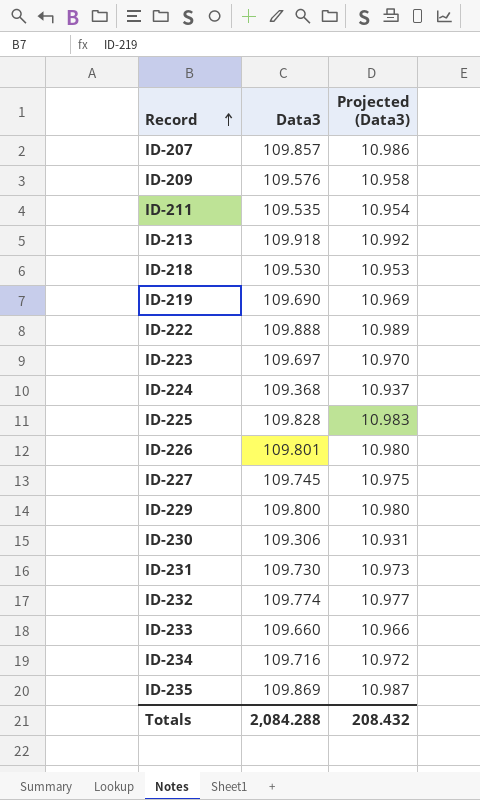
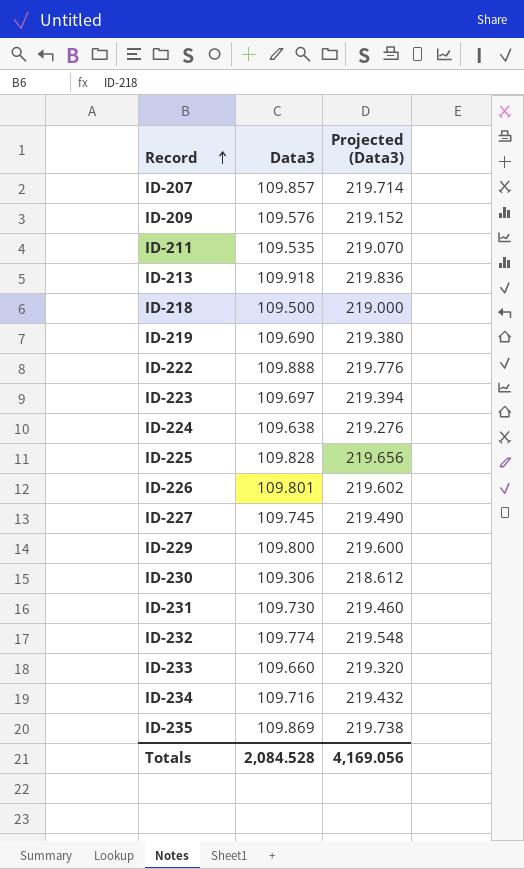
column Projected (Data3) | formula: [Data3] * 0.1 -> [Data3] * 2
ID-218 | Data3: 109.530 -> 109.500
ID-224 | Data3: 109.368 -> 109.638
Totals | Data3: 2,084.288 -> 2,084.528
Totals | Projected (Data3): 208.432 -> 4,169.056

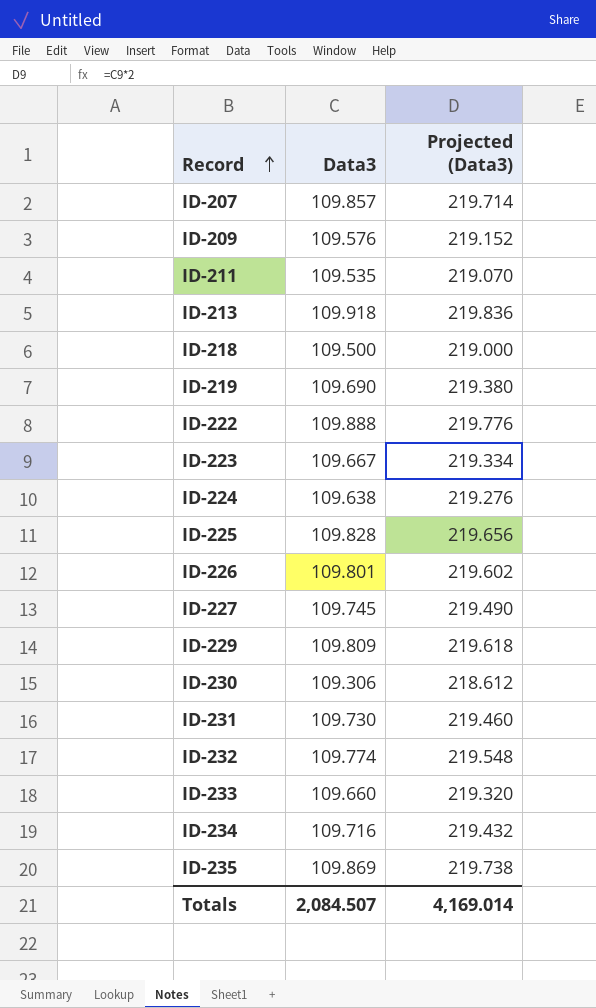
ID-223 | Data3: 109.697 -> 109.667
ID-223 | Projected (Data3): 219.394 -> 219.334
ID-229 | Data3: 109.800 -> 109.809
ID-229 | Projected (Data3): 219.600 -> 219.618
Totals | Data3: 2,084.528 -> 2,084.507
Totals | Projected (Data3): 4,169.056 -> 4,169.014

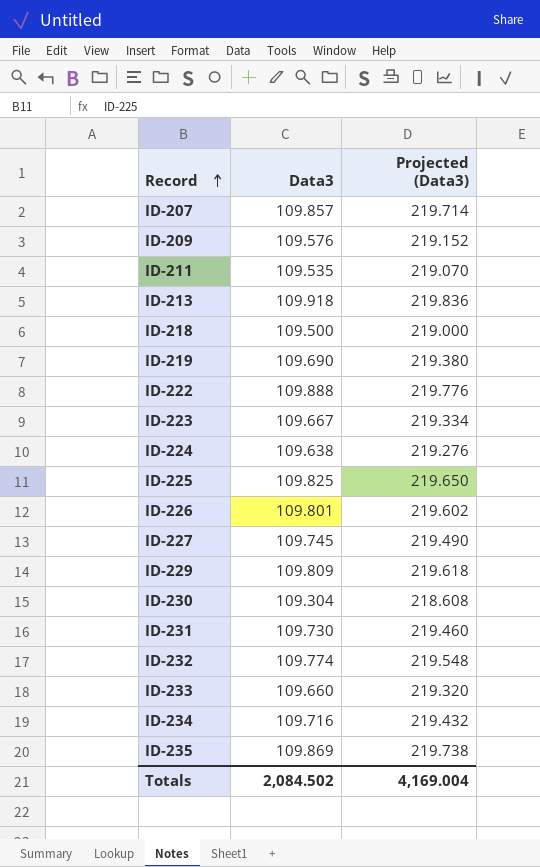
ID-225 | Data3: 109.828 -> 109.825
ID-225 | Projected (Data3): 219.656 -> 219.650
ID-230 | Data3: 109.306 -> 109.304
ID-230 | Projected (Data3): 218.612 -> 218.608
Totals | Data3: 2,084.507 -> 2,084.502
Totals | Projected (Data3): 4,169.014 -> 4,169.004

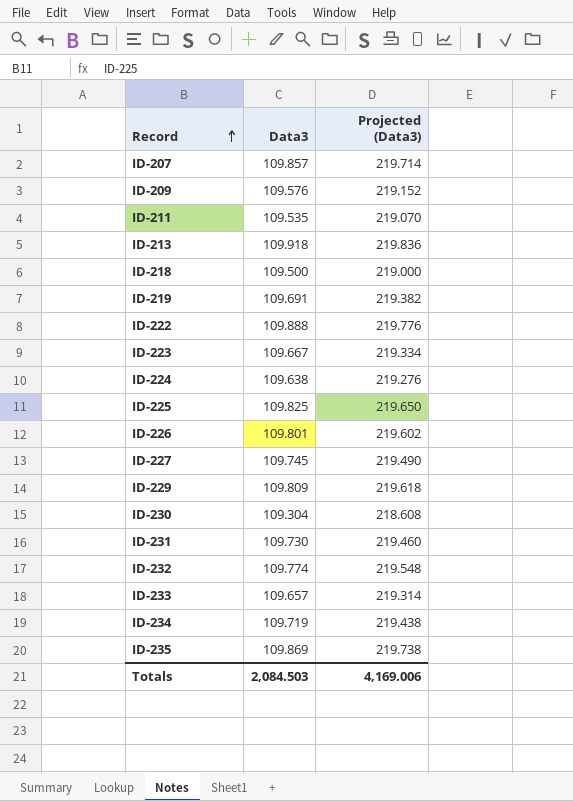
ID-219 | Data3: 109.690 -> 109.691
ID-219 | Projected (Data3): 219.380 -> 219.382
ID-233 | Data3: 109.660 -> 109.657
ID-233 | Projected (Data3): 219.320 -> 219.314
ID-234 | Data3: 109.716 -> 109.719
ID-234 | Projected (Data3): 219.432 -> 219.438
Totals | Data3: 2,084.502 -> 2,084.503
Totals | Projected (Data3): 4,169.004 -> 4,169.006

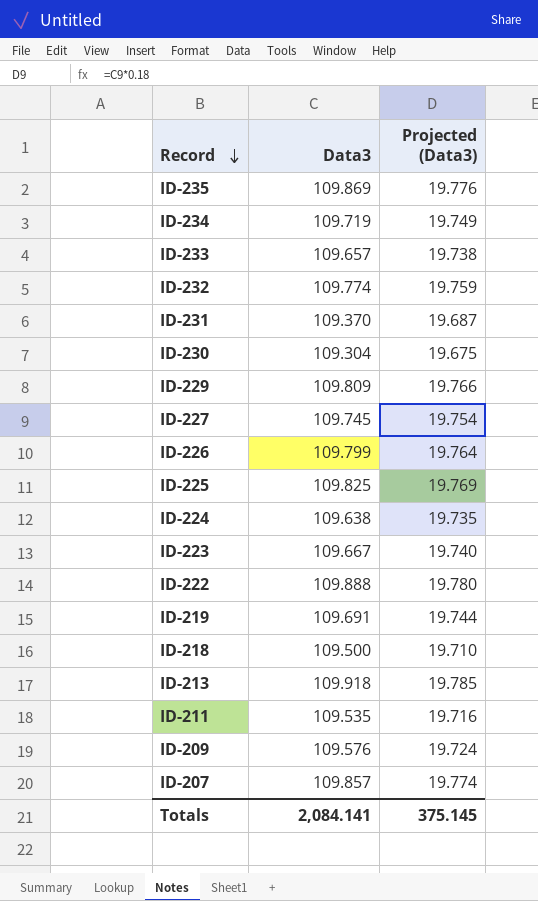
row order: Record ascending -> Record descending
column Projected (Data3) | formula: [Data3] * 2 -> [Data3] * 0.18
ID-231 | Data3: 109.730 -> 109.370
ID-226 | Data3: 109.801 -> 109.799
Totals | Data3: 2,084.503 -> 2,084.141
Totals | Projected (Data3): 4,169.006 -> 375.145

